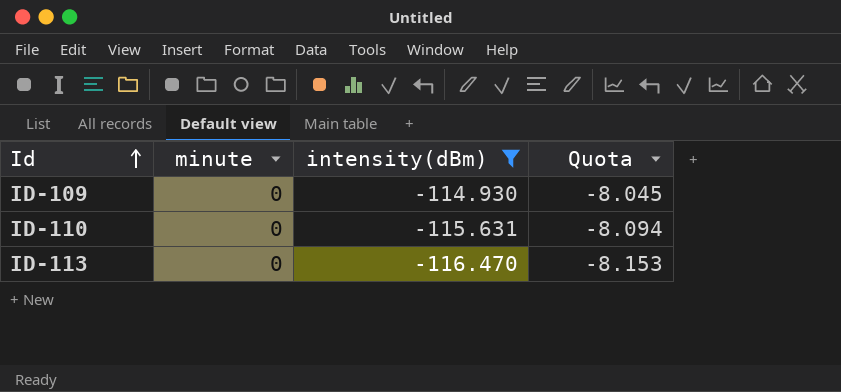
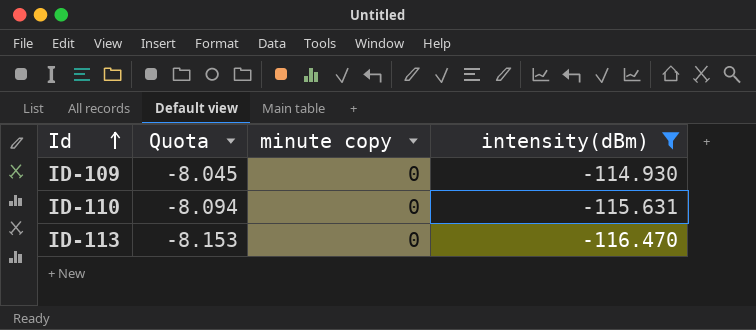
column Quota | position: 4 -> 2
column name: minute -> minute copy

